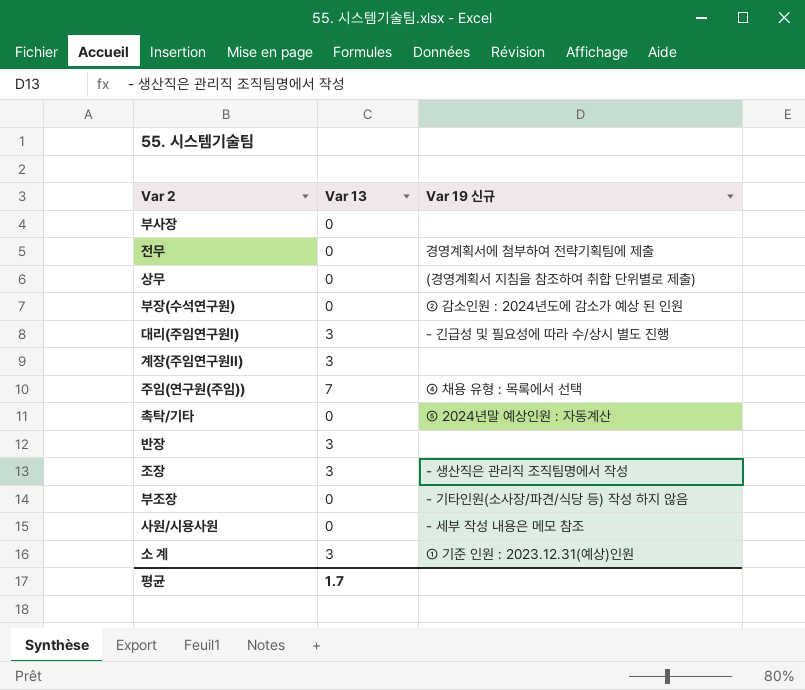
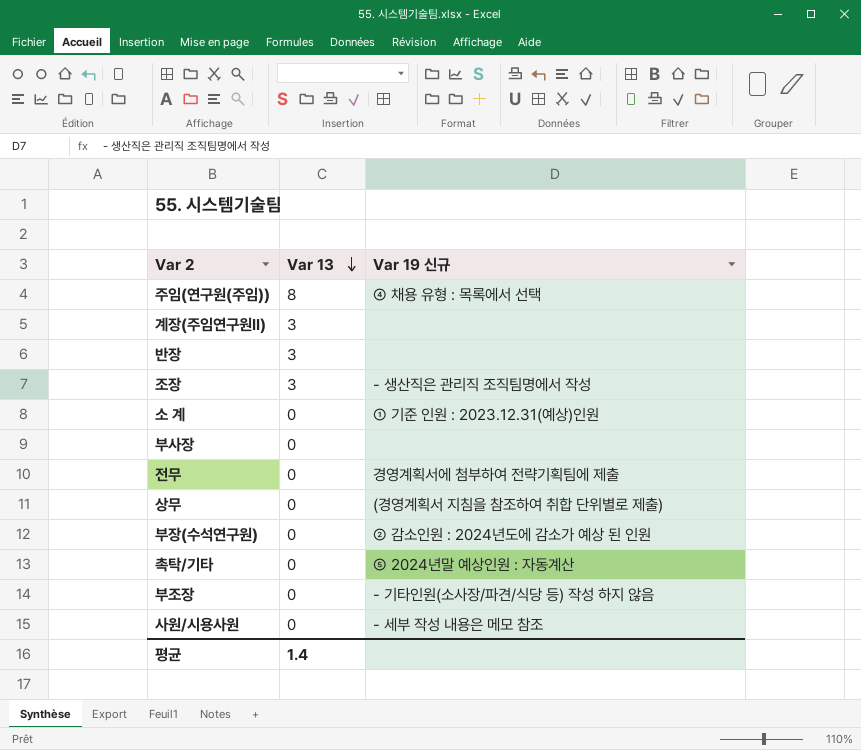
row order: none -> Var 13 descending
row 대리(주임연구원I): 3 | - 긴급성 및 필요성에 따라 수/상시 별도 진행 -> none
주임(연구원(주임)) | Var 13: 7 -> 8
소 계 | Var 13: 3 -> 0
평균 | Var 13: 1.7 -> 1.4

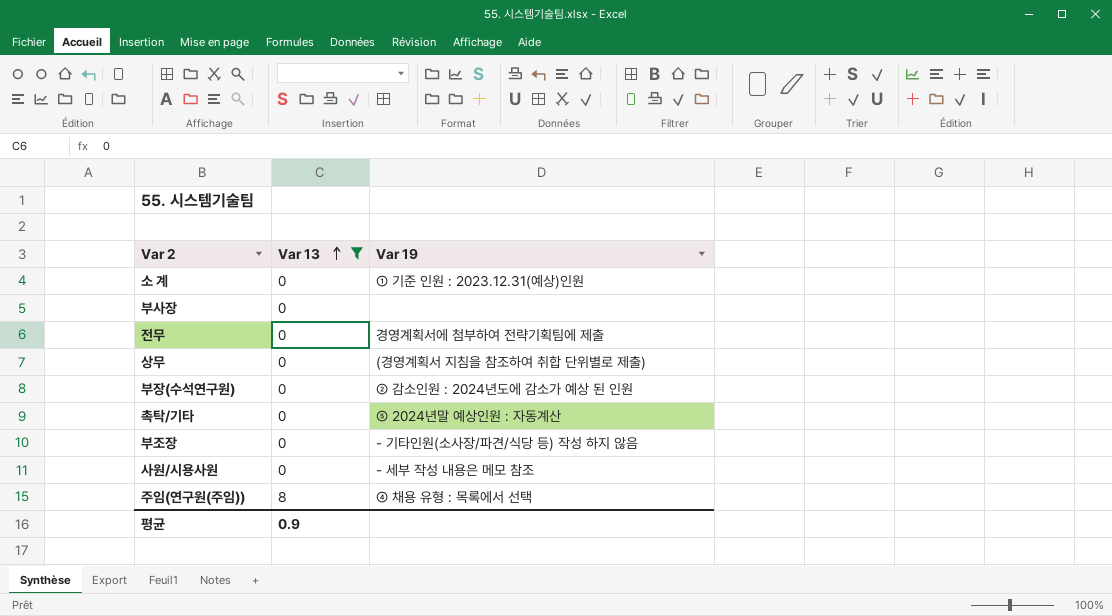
filter: none -> Var 13 != 3
row order: Var 13 descending -> Var 13 ascending
column name: Var 19 신규 -> Var 19
평균 | Var 13: 1.4 -> 0.9

